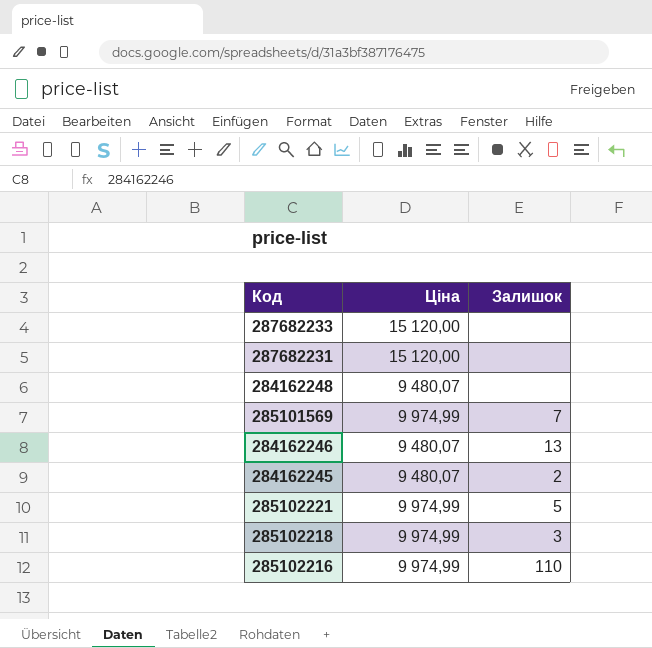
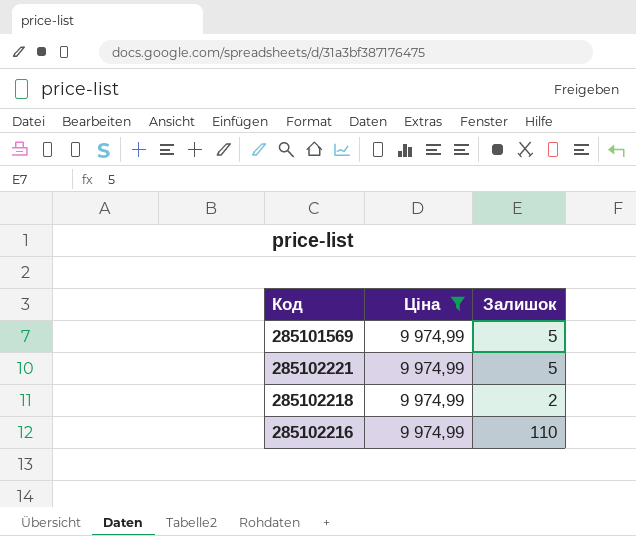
filter: none -> Ціна = 9 974,99
285101569 | Залишок: 7 -> 5
285102218 | Залишок: 3 -> 2

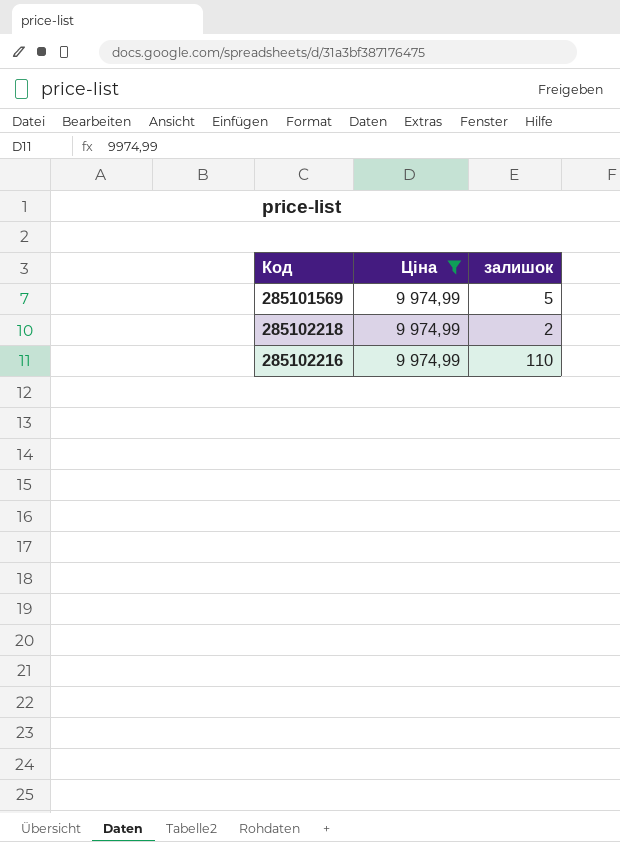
column name: Залишок -> залишок
row 285102221: 9 974,99 | 5 -> none

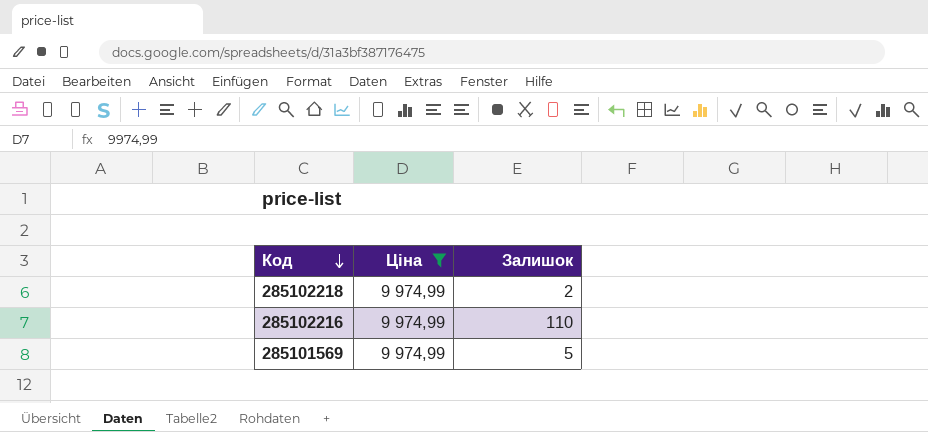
row order: none -> Код descending
column name: залишок -> Залишок

